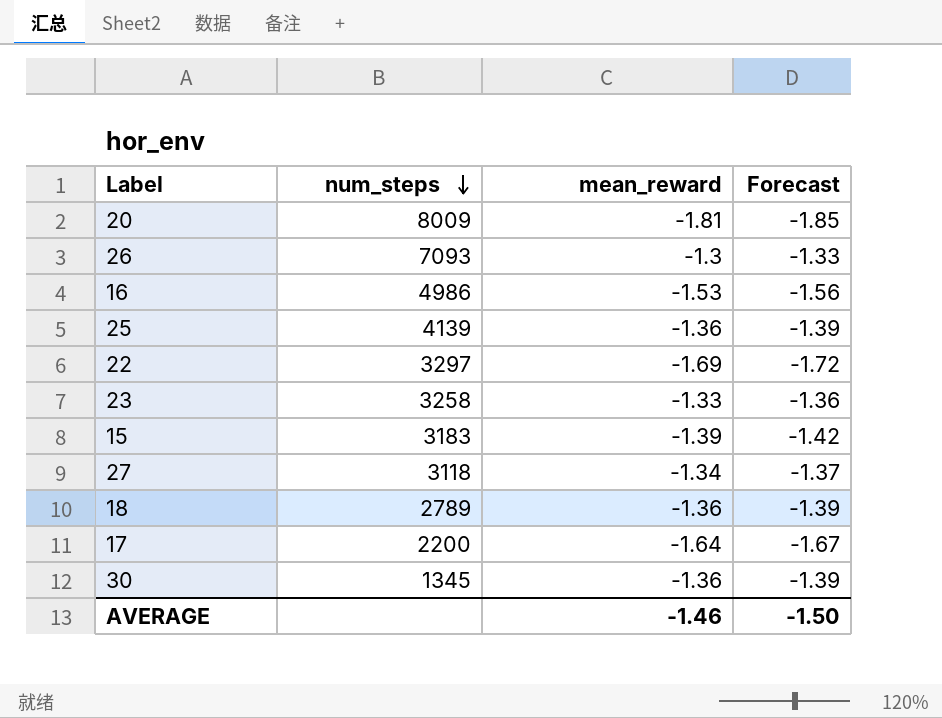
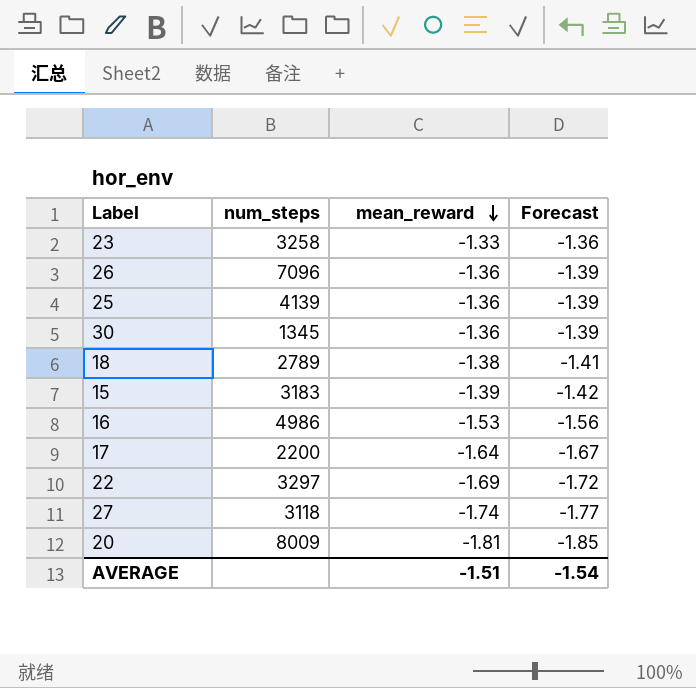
row order: num_steps descending -> mean_reward descending
26 | num_steps: 7093 -> 7096
26 | mean_reward: -1.3 -> -1.36
26 | Forecast: -1.33 -> -1.39
18 | mean_reward: -1.36 -> -1.38
18 | Forecast: -1.39 -> -1.41
27 | mean_reward: -1.34 -> -1.74
27 | Forecast: -1.37 -> -1.77
AVERAGE | mean_reward: -1.46 -> -1.51
AVERAGE | Forecast: -1.50 -> -1.54

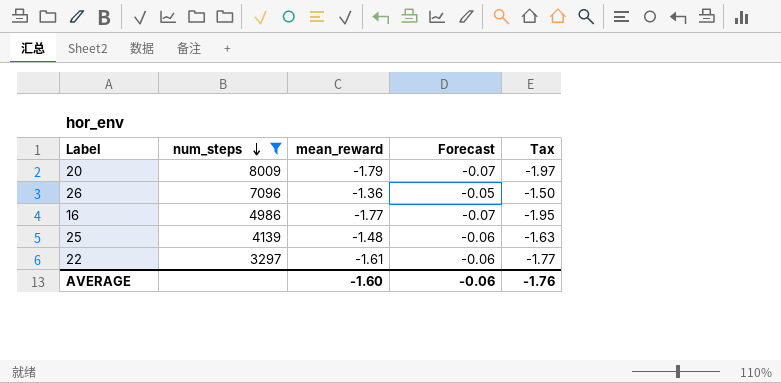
filter: none -> num_steps >= 3297
row order: mean_reward descending -> num_steps descending
column Forecast | formula: [mean_reward] * 1.02 -> [mean_reward] * 0.04
column Tax | formula: none -> [mean_reward] * 1.1
20 | mean_reward: -1.81 -> -1.79
16 | mean_reward: -1.53 -> -1.77
25 | mean_reward: -1.36 -> -1.48
22 | mean_reward: -1.69 -> -1.61
AVERAGE | mean_reward: -1.51 -> -1.60
AVERAGE | Forecast: -1.54 -> -0.06

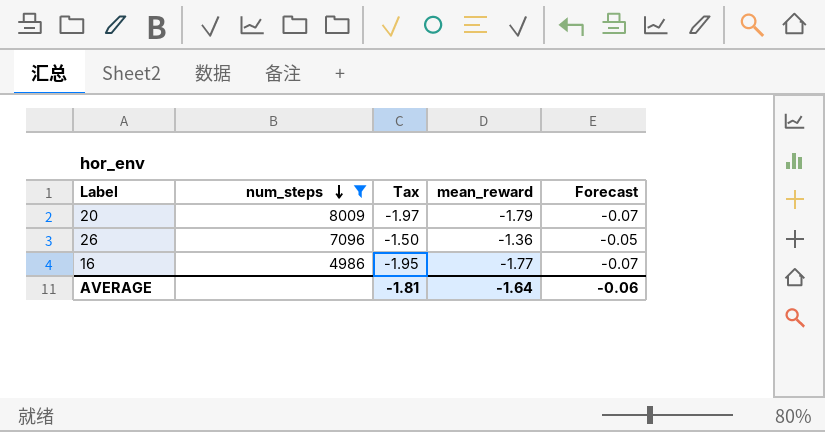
column Tax | position: 5 -> 3
row 25: 4139 | -1.48 | -0.06 | -1.63 -> none
row 22: 3297 | -1.61 | -0.06 | -1.77 -> none
AVERAGE | Tax: -1.76 -> -1.81
AVERAGE | mean_reward: -1.60 -> -1.64

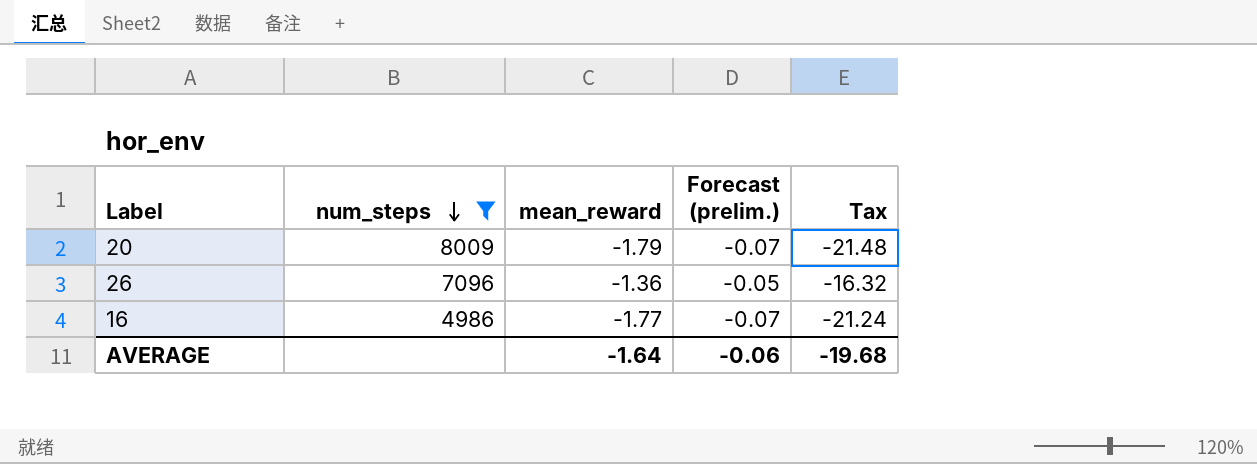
column name: Forecast -> Forecast (prelim.)
column Tax | formula: [mean_reward] * 1.1 -> [mean_reward] * 12
column Tax | position: 3 -> 5
AVERAGE | Tax: -1.81 -> -19.68

